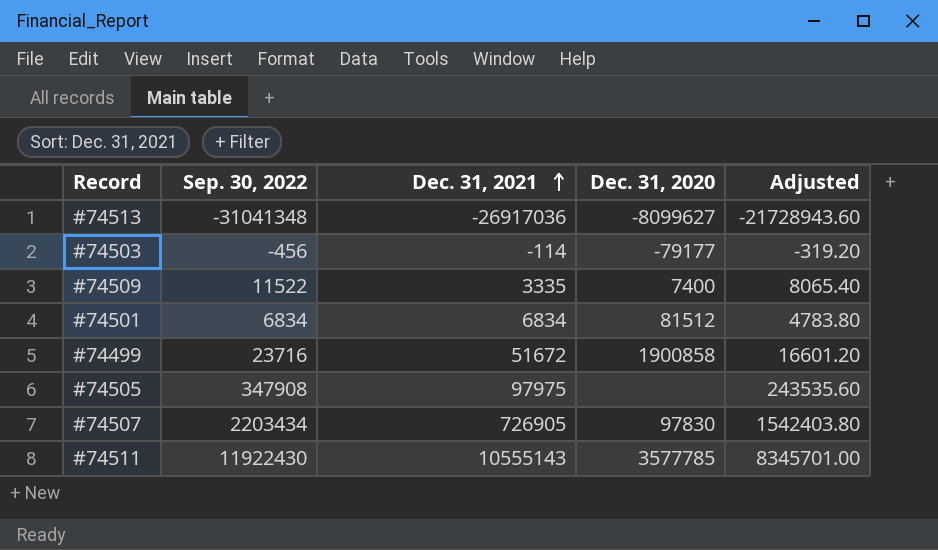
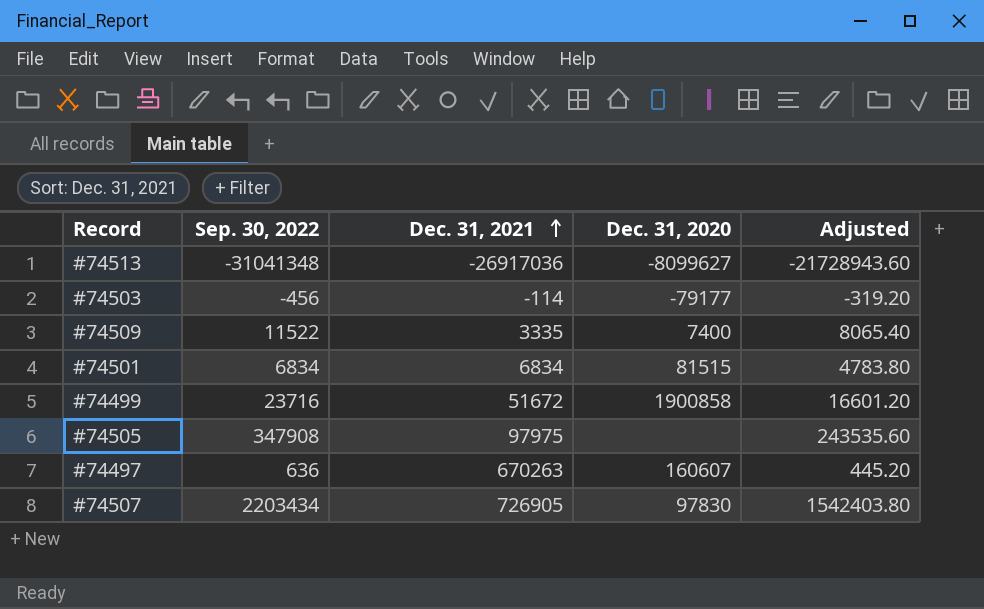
row #74511: 11922430 | 10555143 | 3577785 | 8345701.00 -> none
#74501 | Dec. 31, 2020: 81512 -> 81515
row #74497: none -> 636 | 670263 | 160607 | 445.20

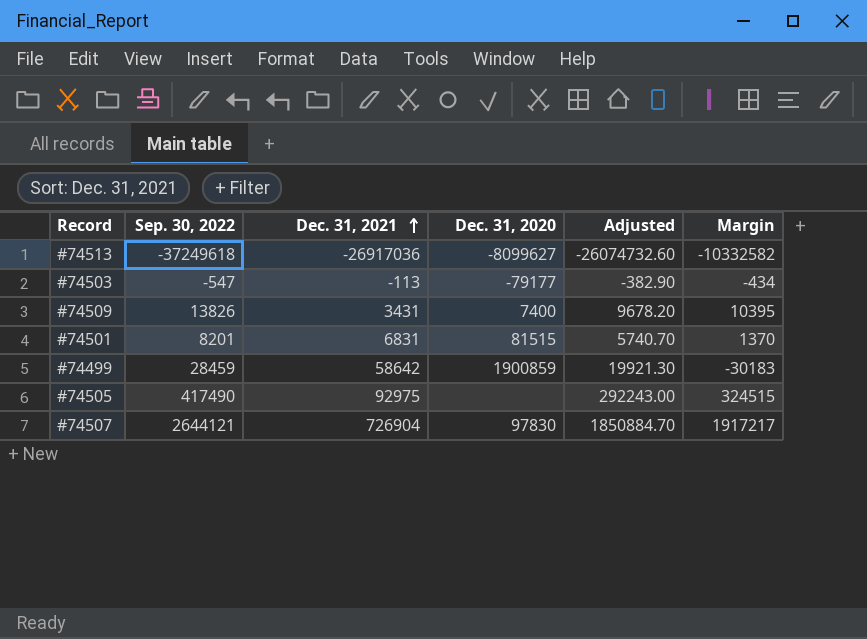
column Margin | formula: none -> [Sep. 30, 2022] - [Dec. 31, 2021]
row #74497: 636 | 670263 | 160607 | 445.20 -> none
#74513 | Sep. 30, 2022: -31041348 -> -37249618
#74513 | Adjusted: -21728943.60 -> -26074732.60
#74503 | Sep. 30, 2022: -456 -> -547
#74503 | Dec. 31, 2021: -114 -> -113
#74503 | Adjusted: -319.20 -> -382.90
#74509 | Sep. 30, 2022: 11522 -> 13826
#74509 | Dec. 31, 2021: 3335 -> 3431
#74509 | Adjusted: 8065.40 -> 9678.20
#74501 | Sep. 30, 2022: 6834 -> 8201
#74501 | Dec. 31, 2021: 6834 -> 6831
#74501 | Adjusted: 4783.80 -> 5740.70
#74499 | Sep. 30, 2022: 23716 -> 28459
#74499 | Dec. 31, 2021: 51672 -> 58642
#74499 | Dec. 31, 2020: 1900858 -> 1900859
#74499 | Adjusted: 16601.20 -> 19921.30
#74505 | Sep. 30, 2022: 347908 -> 417490
#74505 | Dec. 31, 2021: 97975 -> 92975
#74505 | Adjusted: 243535.60 -> 292243.00
#74507 | Sep. 30, 2022: 2203434 -> 2644121
#74507 | Dec. 31, 2021: 726905 -> 726904
#74507 | Adjusted: 1542403.80 -> 1850884.70

